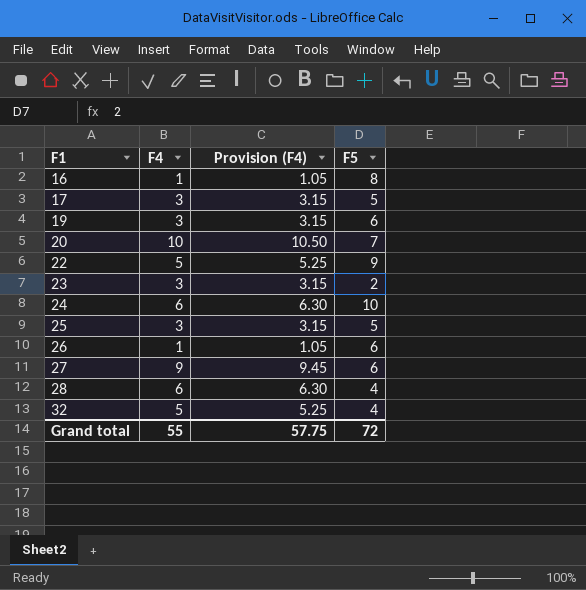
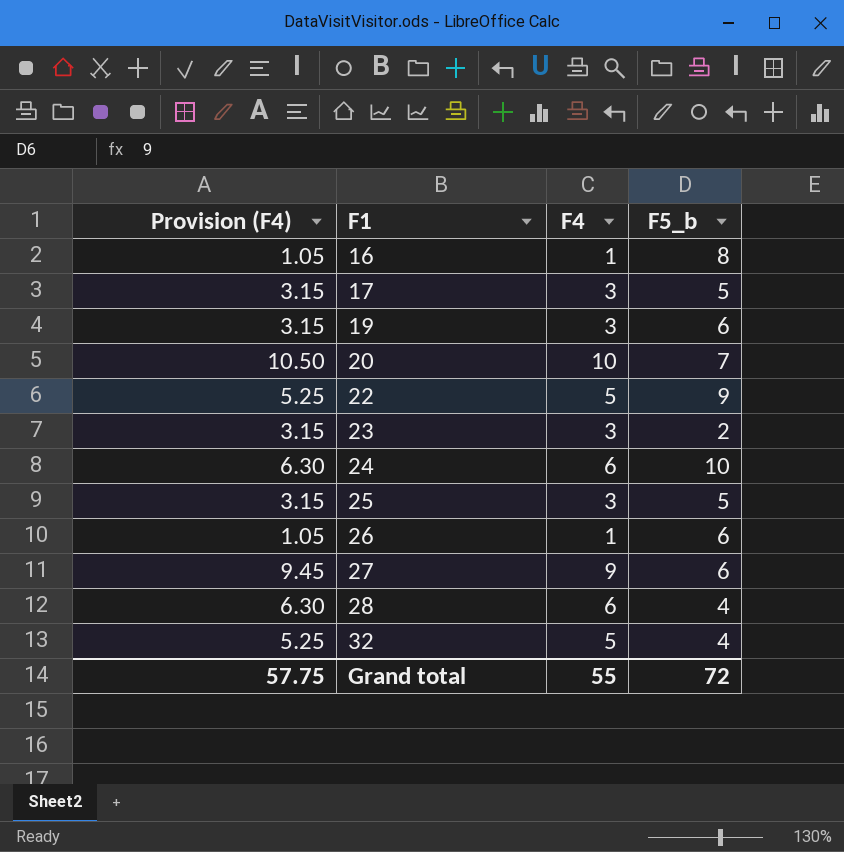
column Provision (F4) | position: 3 -> 1
column name: F5 -> F5_b

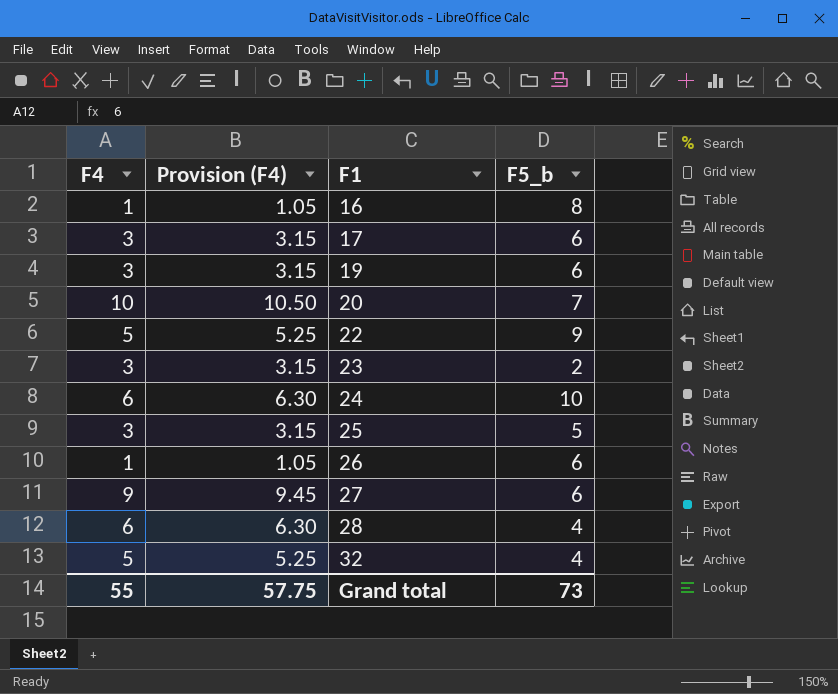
column F4 | position: 3 -> 1
17 | F5_b: 5 -> 6
Grand total | F5_b: 72 -> 73

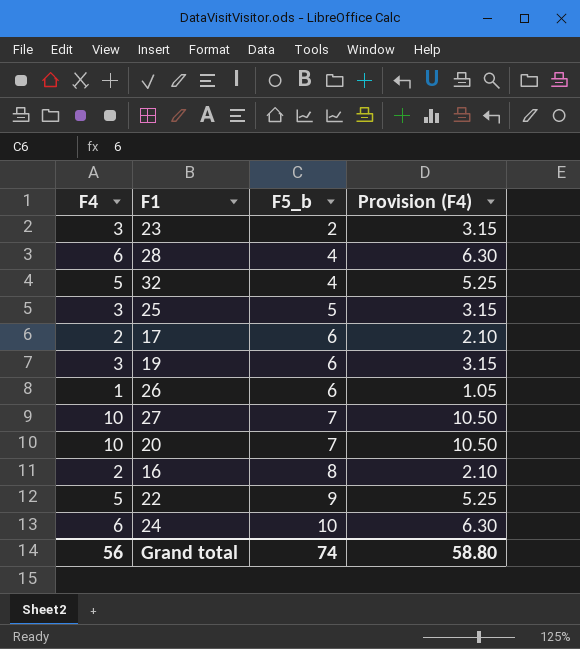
row order: F1 ascending -> F5_b ascending
column Provision (F4) | position: 2 -> 4
17 | F4: 3 -> 2
17 | Provision (F4): 3.15 -> 2.10
27 | F4: 9 -> 10
27 | F5_b: 6 -> 7
27 | Provision (F4): 9.45 -> 10.50
16 | F4: 1 -> 2
16 | Provision (F4): 1.05 -> 2.10
Grand total | F4: 55 -> 56
Grand total | F5_b: 73 -> 74
Grand total | Provision (F4): 57.75 -> 58.80

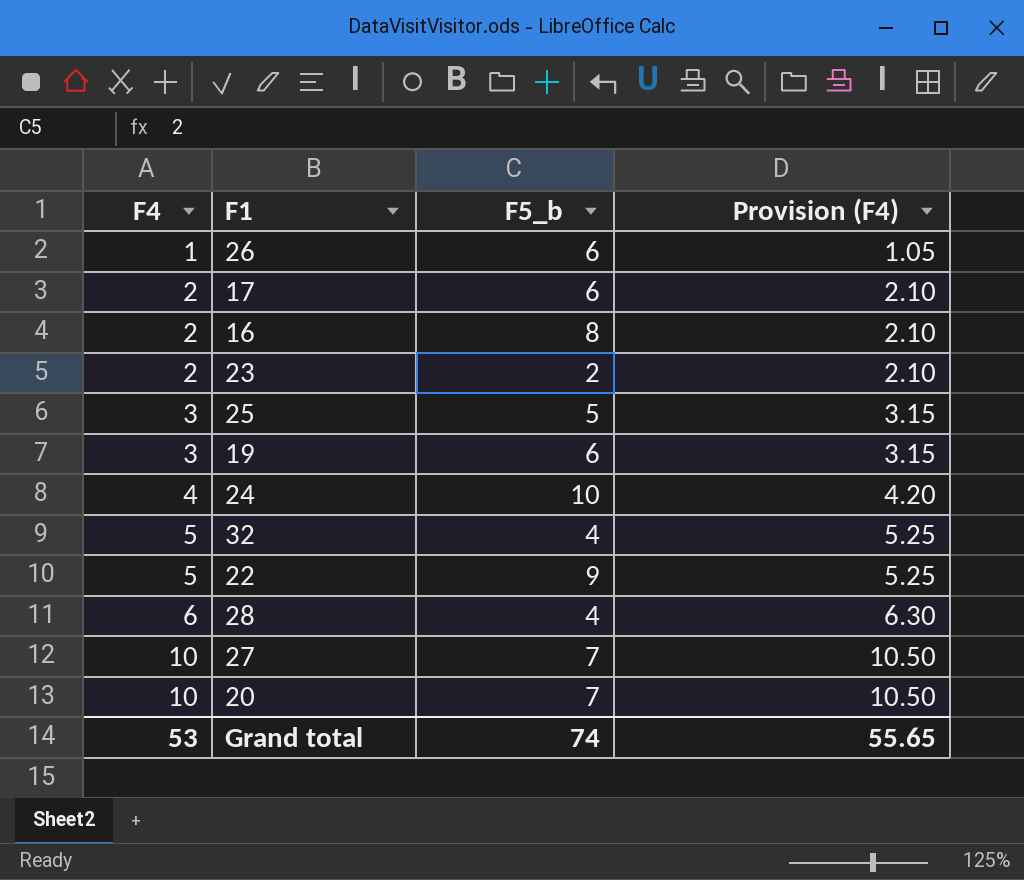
row order: F5_b ascending -> F4 ascending
23 | F4: 3 -> 2
23 | Provision (F4): 3.15 -> 2.10
24 | F4: 6 -> 4
24 | Provision (F4): 6.30 -> 4.20
Grand total | F4: 56 -> 53
Grand total | Provision (F4): 58.80 -> 55.65

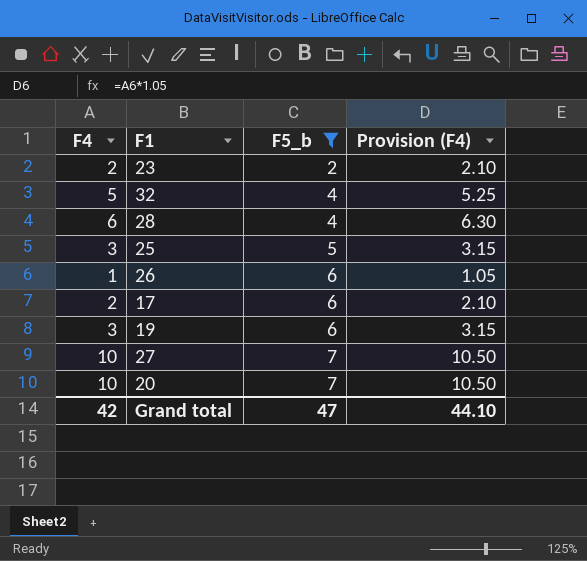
filter: none -> F5_b <= 7
row order: F4 ascending -> F5_b ascending
Grand total | F4: 53 -> 42
Grand total | F5_b: 74 -> 47
Grand total | Provision (F4): 55.65 -> 44.10

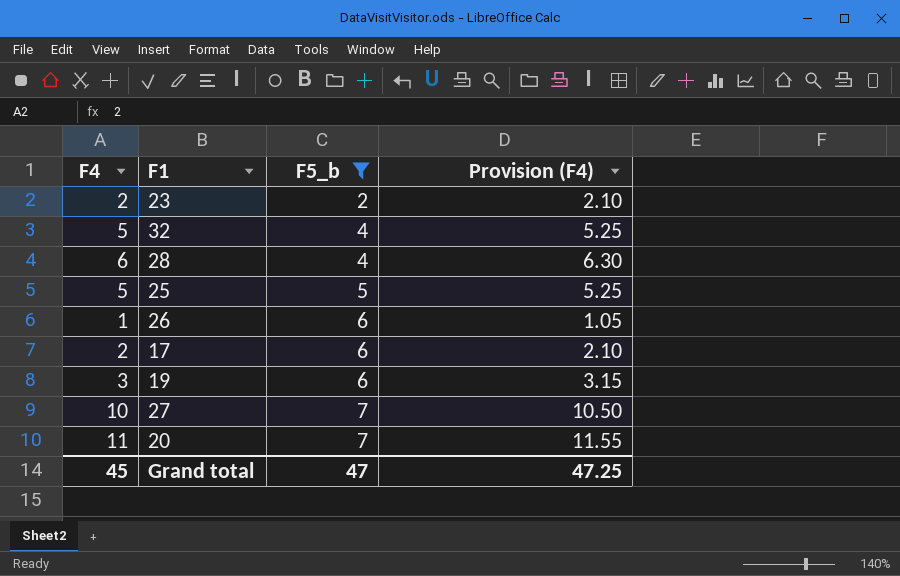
25 | F4: 3 -> 5
25 | Provision (F4): 3.15 -> 5.25
20 | F4: 10 -> 11
20 | Provision (F4): 10.50 -> 11.55
Grand total | F4: 42 -> 45
Grand total | Provision (F4): 44.10 -> 47.25

